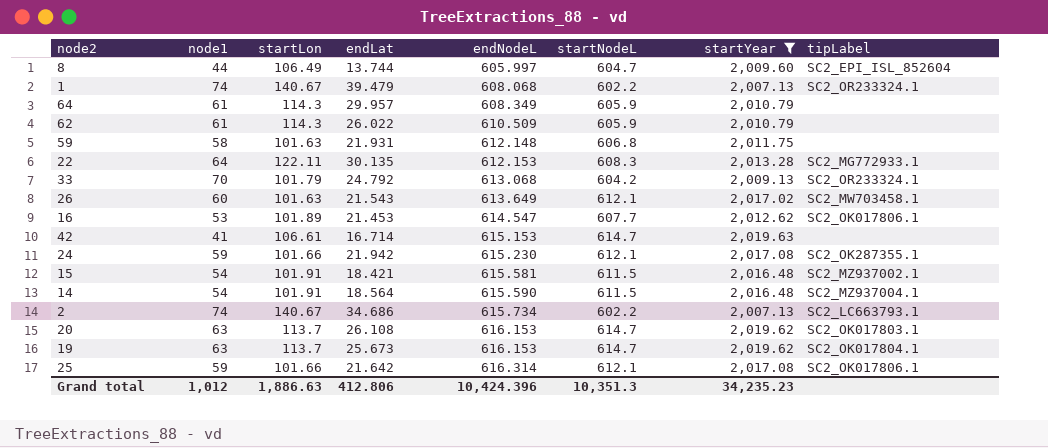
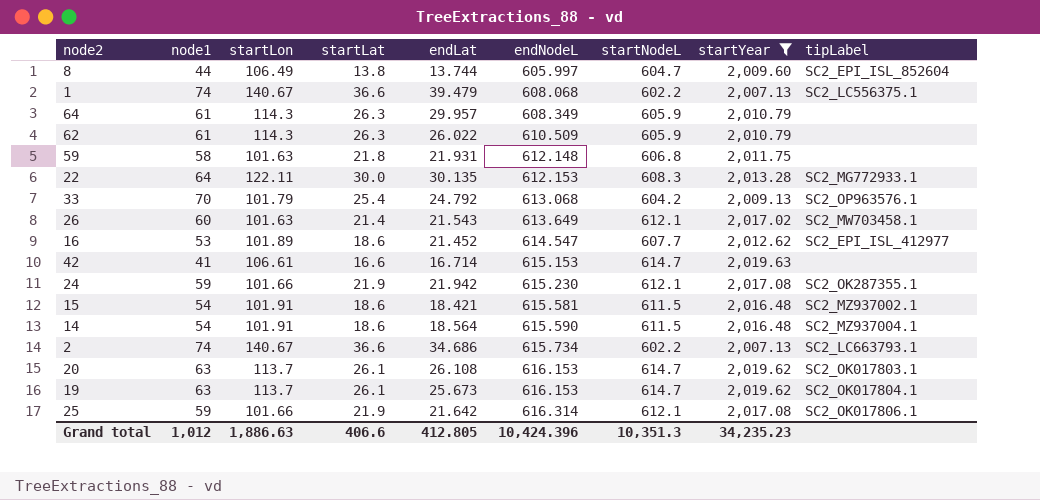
column startLat | position: none -> 4
1 | tipLabel: SC2_OR233324.1 -> SC2_LC556375.1
33 | tipLabel: SC2_OR233324.1 -> SC2_OP963576.1
16 | endLat: 21.453 -> 21.452
16 | tipLabel: SC2_OK017806.1 -> SC2_EPI_ISL_412977
Grand total | endLat: 412.806 -> 412.805

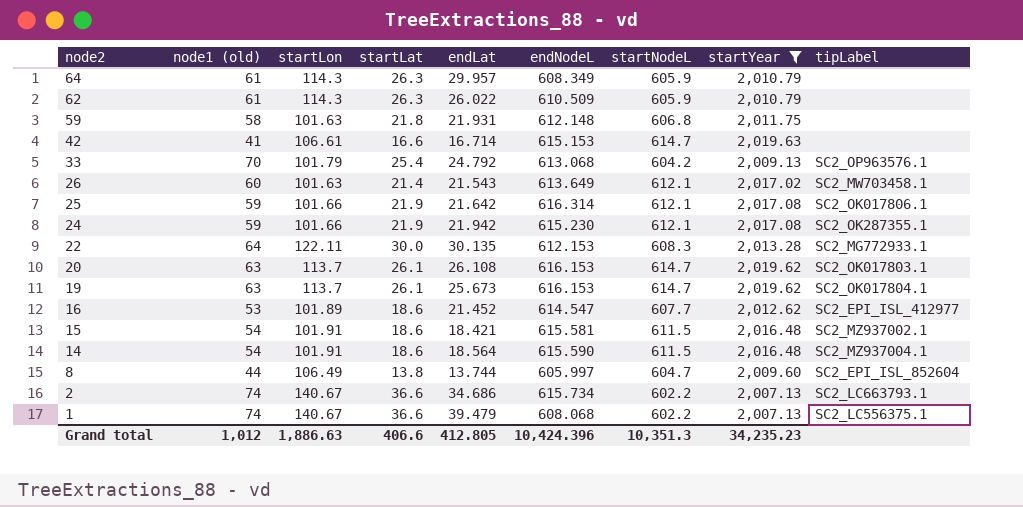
row order: endNodeL ascending -> node2 descending
column name: node1 -> node1 (old)

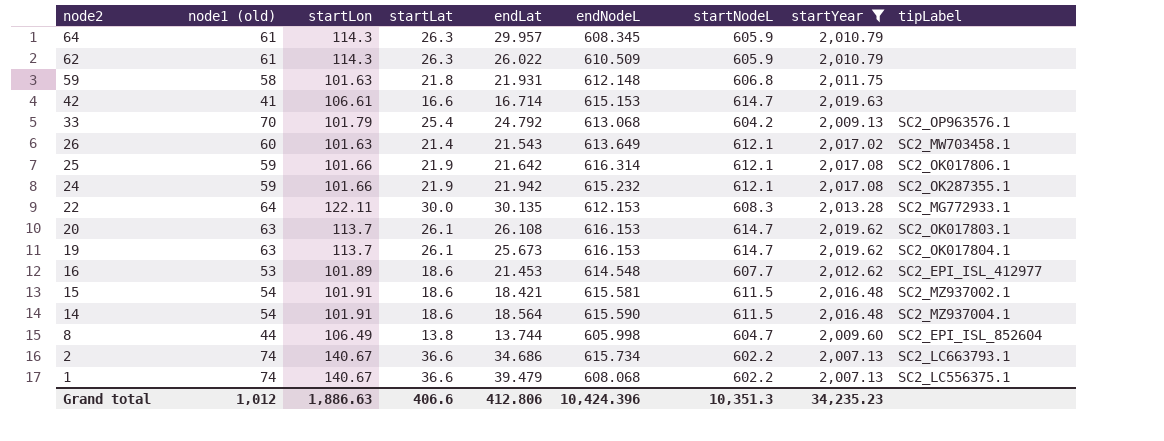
64 | endNodeL: 608.349 -> 608.345
24 | endNodeL: 615.230 -> 615.232
16 | endLat: 21.452 -> 21.453
16 | endNodeL: 614.547 -> 614.548
8 | endNodeL: 605.997 -> 605.998
Grand total | endLat: 412.805 -> 412.806

